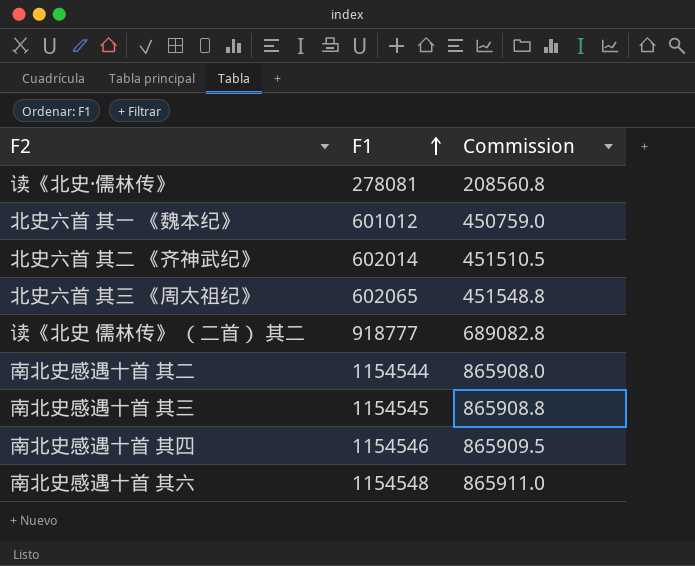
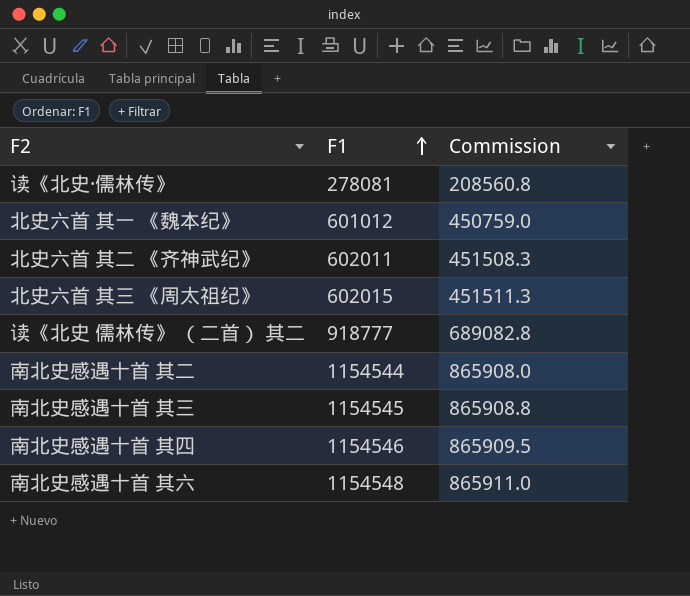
北史六首 其二 《齐神武纪》 | F1: 602014 -> 602011
北史六首 其二 《齐神武纪》 | Commission: 451510.5 -> 451508.3
北史六首 其三 《周太祖纪》 | F1: 602065 -> 602015
北史六首 其三 《周太祖纪》 | Commission: 451548.8 -> 451511.3

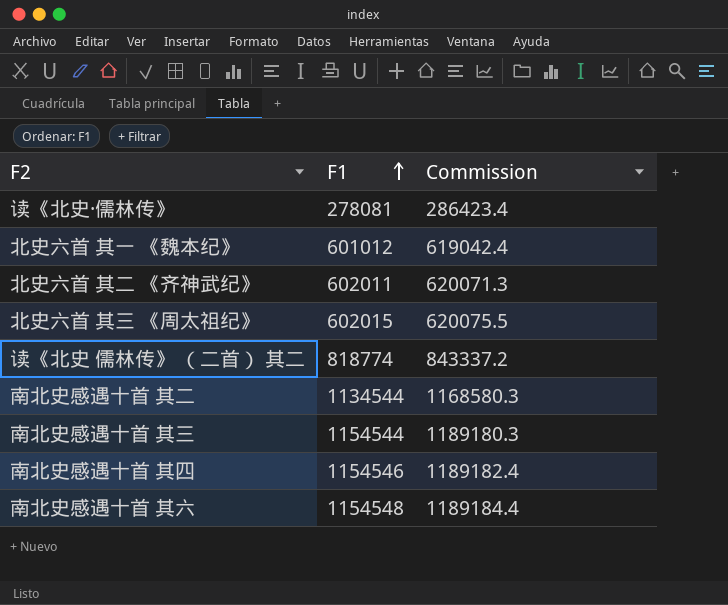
column Commission | formula: [F1] * 0.75 -> [F1] * 1.03
读《北史 儒林传》 （二首） 其二 | F1: 918777 -> 818774
南北史感遇十首 其二 | F1: 1154544 -> 1134544
南北史感遇十首 其三 | F1: 1154545 -> 1154544

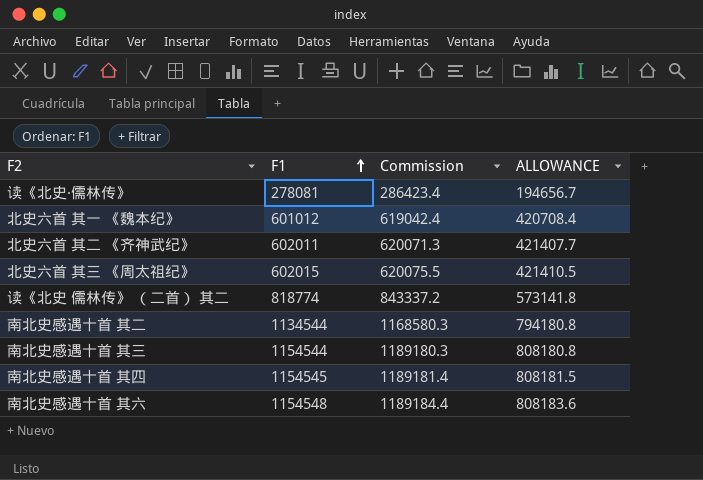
column ALLOWANCE | formula: none -> [F1] * 0.7
南北史感遇十首 其四 | F1: 1154546 -> 1154545
南北史感遇十首 其四 | Commission: 1189182.4 -> 1189181.4

